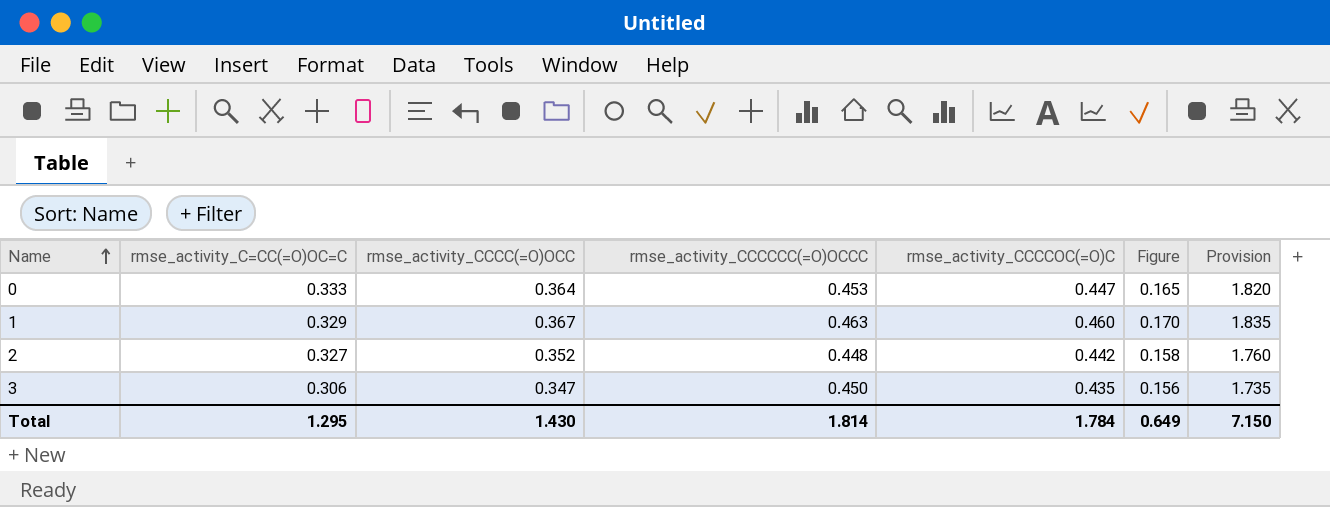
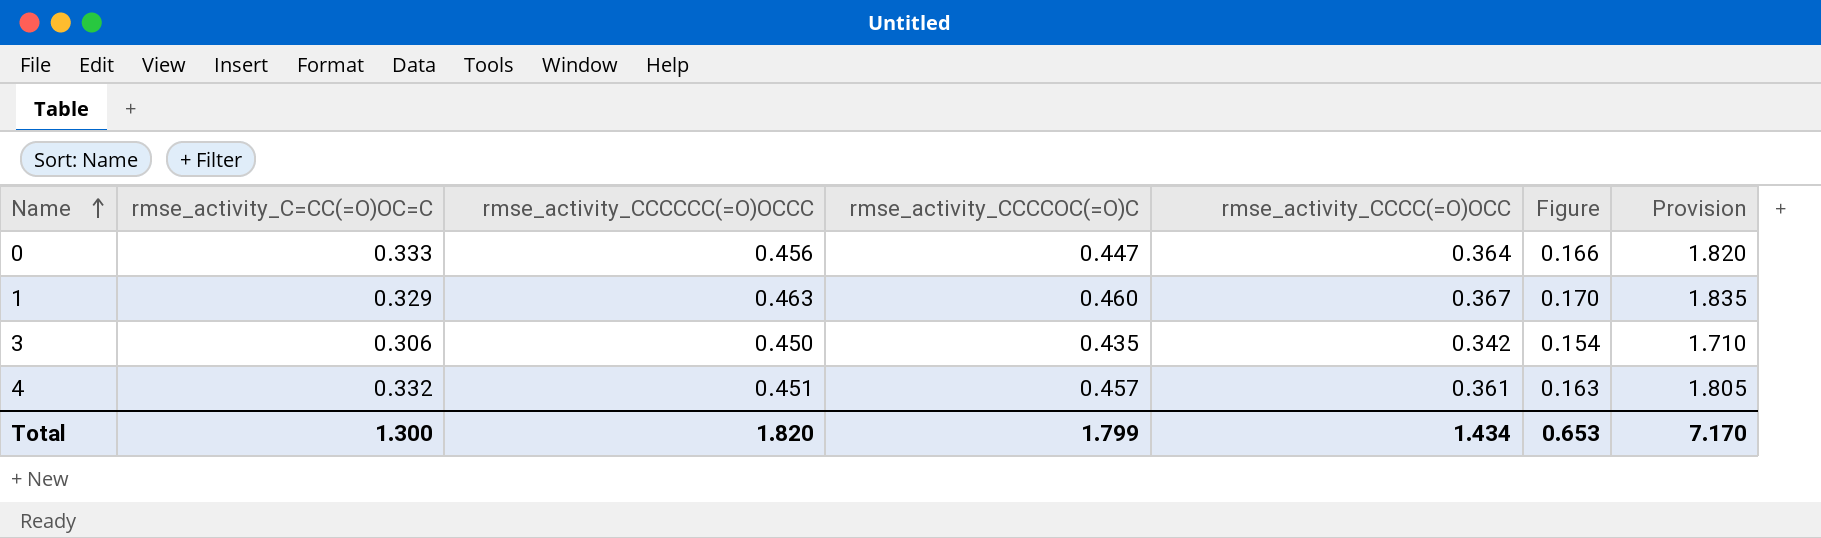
column rmse_activity_CCCC(=O)OCC | position: 3 -> 5
row 2: 0.327 | 0.352 | 0.448 | 0.442 | 0.158 | 1.760 -> none
0 | rmse_activity_CCCCCC(=O)OCCC: 0.453 -> 0.456
0 | Figure: 0.165 -> 0.166
3 | rmse_activity_CCCC(=O)OCC: 0.347 -> 0.342
3 | Figure: 0.156 -> 0.154
3 | Provision: 1.735 -> 1.710
row 4: none -> 0.332 | 0.451 | 0.457 | 0.361 | 0.163 | 1.805
Total | rmse_activity_C=CC(=O)OC=C: 1.295 -> 1.300
Total | rmse_activity_CCCCCC(=O)OCCC: 1.814 -> 1.820
Total | rmse_activity_CCCCOC(=O)C: 1.784 -> 1.799
Total | rmse_activity_CCCC(=O)OCC: 1.430 -> 1.434
Total | Figure: 0.649 -> 0.653
Total | Provision: 7.150 -> 7.170

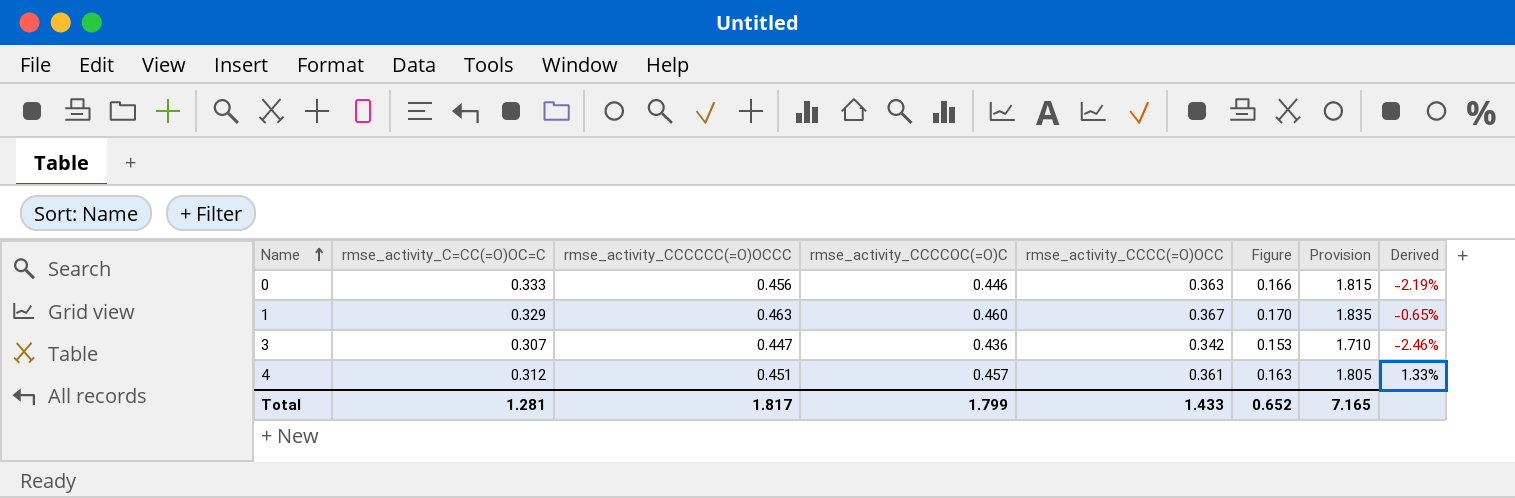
column Derived | formula: none -> ([rmse_activity_CCCCOC(=O)C] - [rmse_activity_CCCCCC(=O)OCCC]) / [rmse_activity_CCCCCC(=O)OCCC]
0 | rmse_activity_CCCCOC(=O)C: 0.447 -> 0.446
0 | rmse_activity_CCCC(=O)OCC: 0.364 -> 0.363
0 | Provision: 1.820 -> 1.815
3 | rmse_activity_C=CC(=O)OC=C: 0.306 -> 0.307
3 | rmse_activity_CCCCCC(=O)OCCC: 0.450 -> 0.447
3 | rmse_activity_CCCCOC(=O)C: 0.435 -> 0.436
3 | Figure: 0.154 -> 0.153
4 | rmse_activity_C=CC(=O)OC=C: 0.332 -> 0.312
Total | rmse_activity_C=CC(=O)OC=C: 1.300 -> 1.281
Total | rmse_activity_CCCCCC(=O)OCCC: 1.820 -> 1.817
Total | rmse_activity_CCCC(=O)OCC: 1.434 -> 1.433
Total | Figure: 0.653 -> 0.652
Total | Provision: 7.170 -> 7.165

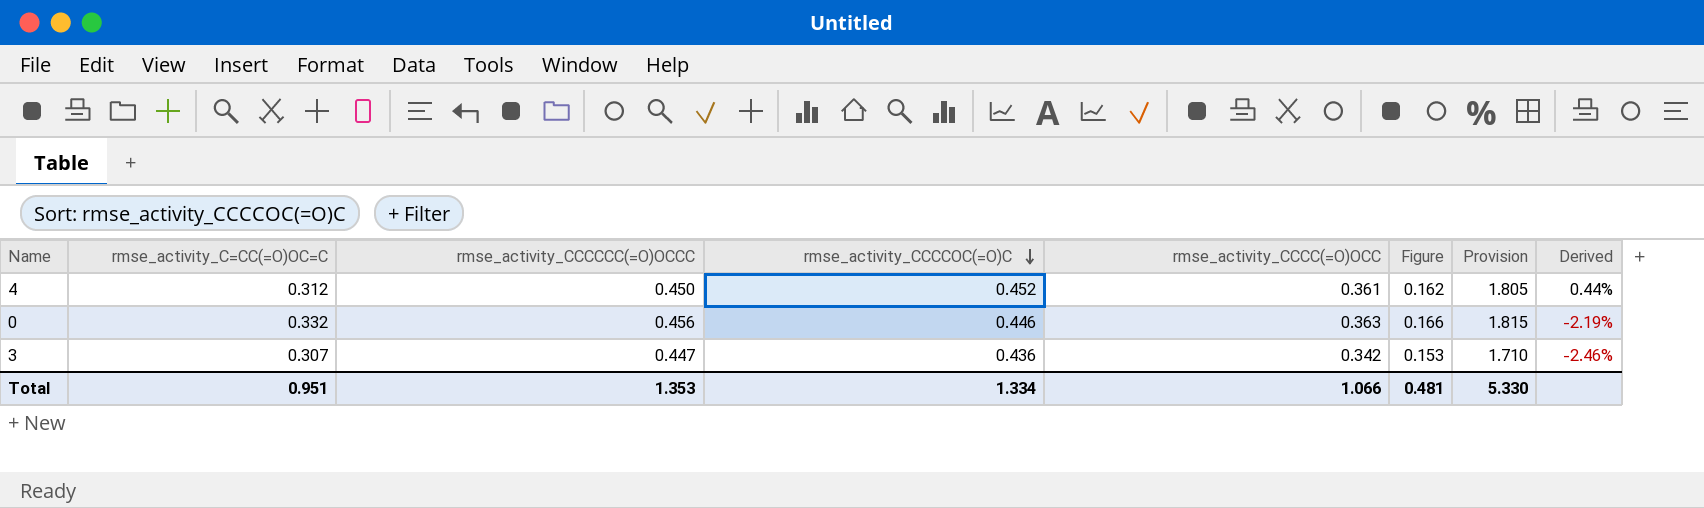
row order: Name ascending -> rmse_activity_CCCCOC(=O)C descending
row 1: 0.329 | 0.463 | 0.460 | 0.367 | 0.170 | 1.835 | -0.65% -> none
4 | rmse_activity_CCCCCC(=O)OCCC: 0.451 -> 0.450
4 | rmse_activity_CCCCOC(=O)C: 0.457 -> 0.452
4 | Figure: 0.163 -> 0.162
4 | Derived: 1.33% -> 0.44%
0 | rmse_activity_C=CC(=O)OC=C: 0.333 -> 0.332
Total | rmse_activity_C=CC(=O)OC=C: 1.281 -> 0.951
Total | rmse_activity_CCCCCC(=O)OCCC: 1.817 -> 1.353
Total | rmse_activity_CCCCOC(=O)C: 1.799 -> 1.334
Total | rmse_activity_CCCC(=O)OCC: 1.433 -> 1.066
Total | Figure: 0.652 -> 0.481
Total | Provision: 7.165 -> 5.330

